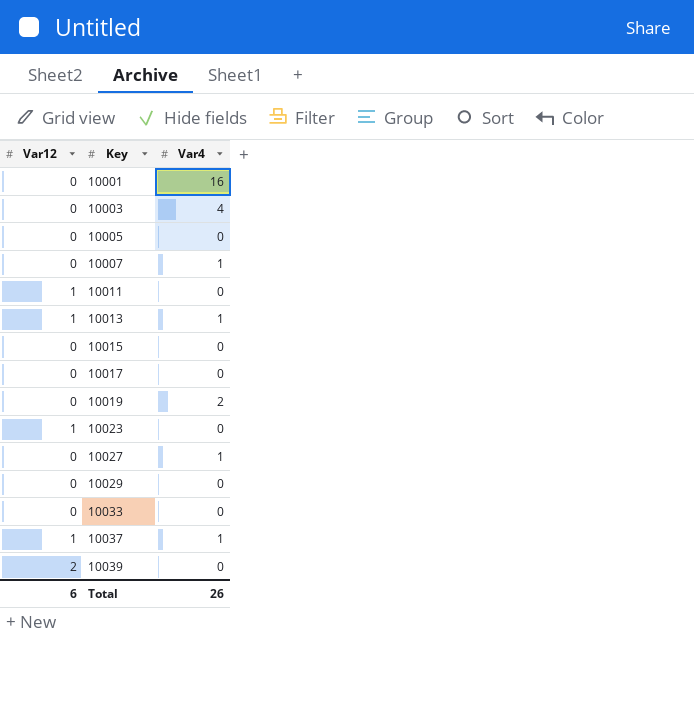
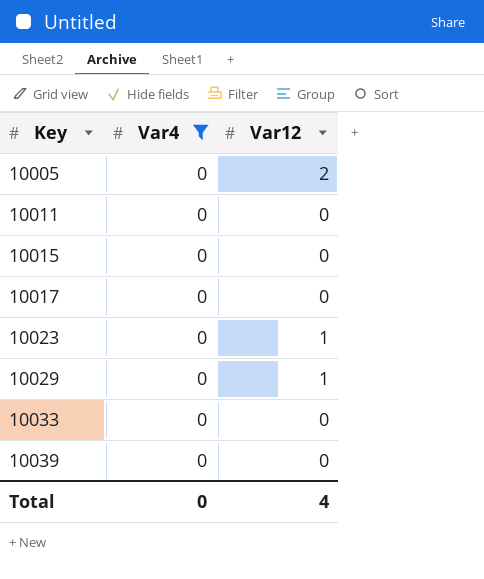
filter: none -> Var4 = 0
column Var12 | position: 1 -> 3
10005 | Var12: 0 -> 2
10011 | Var12: 1 -> 0
10029 | Var12: 0 -> 1
10039 | Var12: 2 -> 0
Total | Var4: 26 -> 0
Total | Var12: 6 -> 4

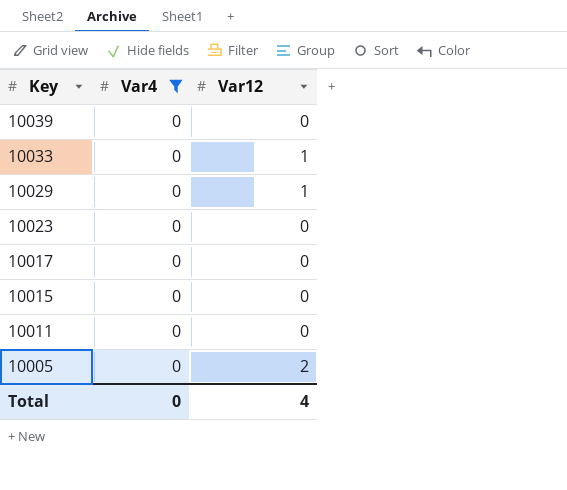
row order: Key ascending -> Key descending
10033 | Var12: 0 -> 1
10023 | Var12: 1 -> 0

